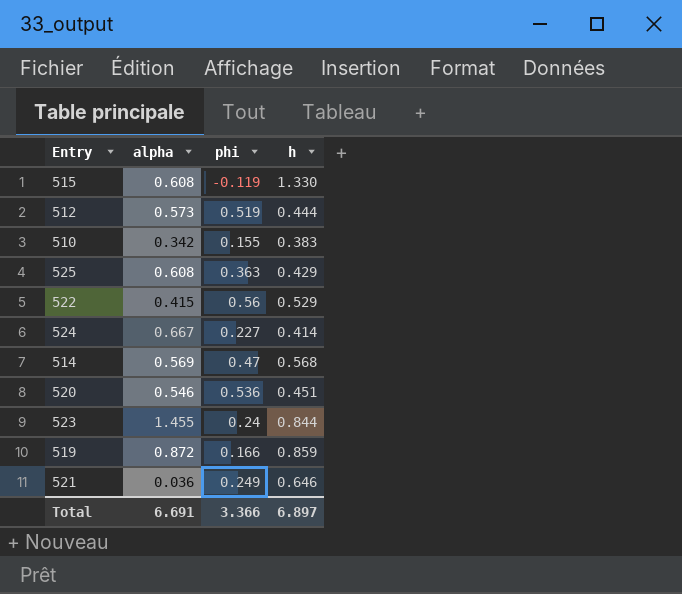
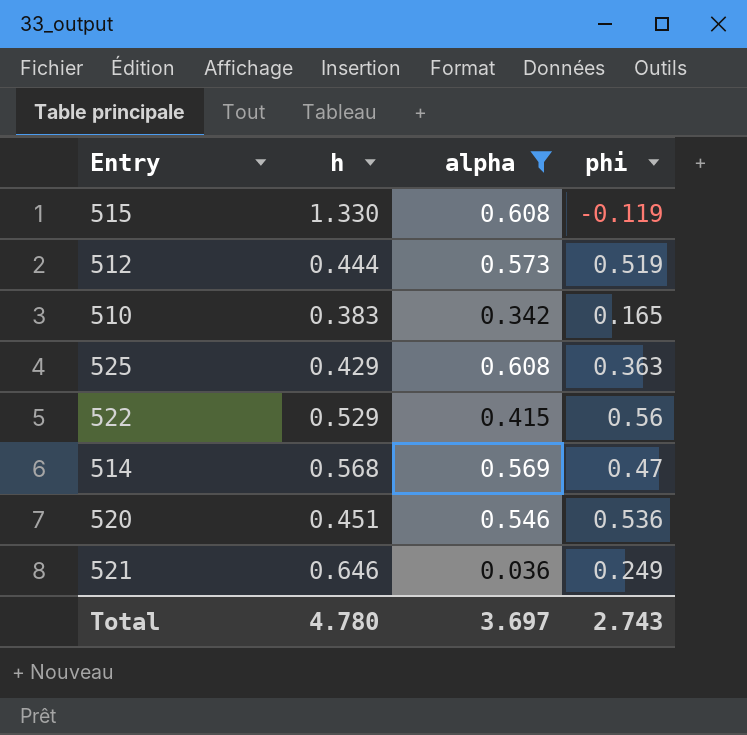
filter: none -> alpha <= 0.608
column h | position: 4 -> 2
510 | phi: 0.155 -> 0.165
Total | h: 6.897 -> 4.780
Total | alpha: 6.691 -> 3.697
Total | phi: 3.366 -> 2.743

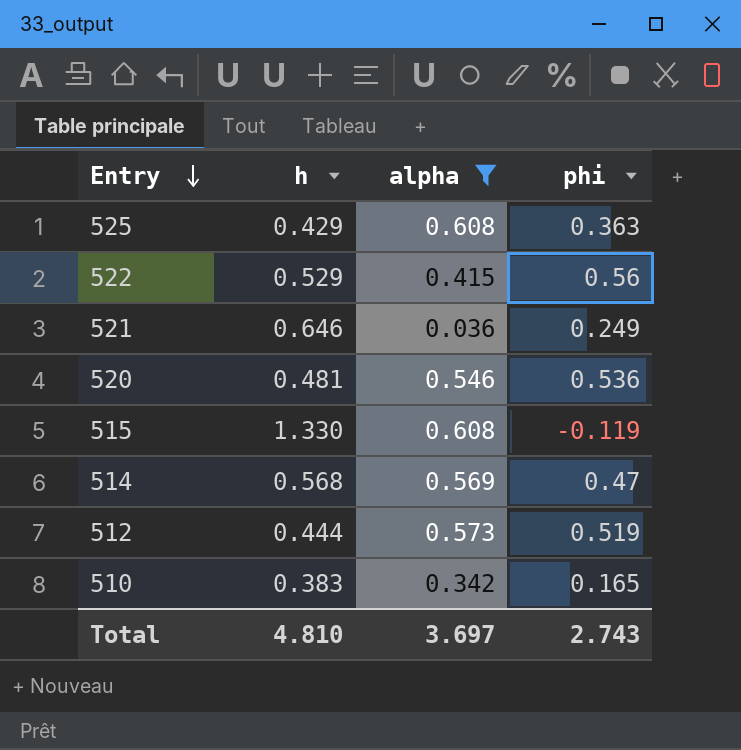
row order: none -> Entry descending
520 | h: 0.451 -> 0.481
Total | h: 4.780 -> 4.810

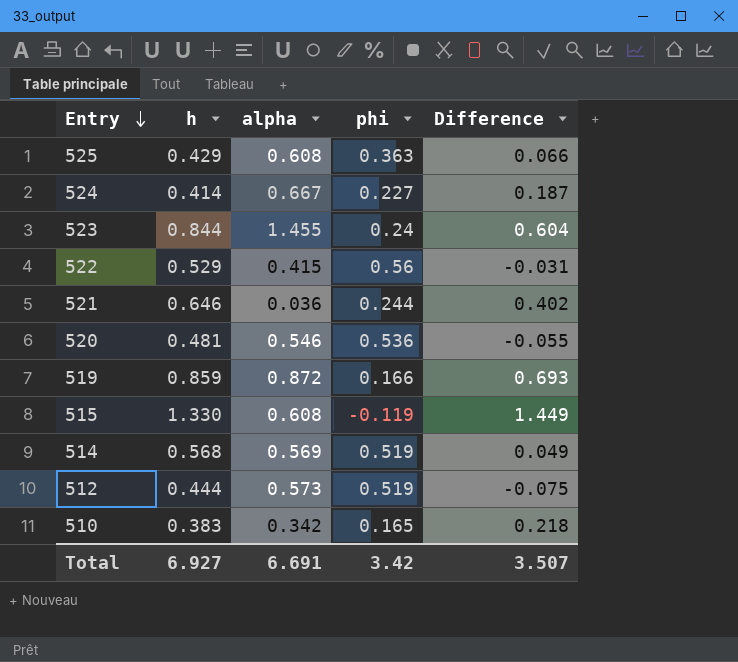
filter: alpha <= 0.608 -> none
column Difference | formula: none -> [h] - [phi]
521 | phi: 0.249 -> 0.244
514 | phi: 0.47 -> 0.519
Total | h: 4.810 -> 6.927
Total | alpha: 3.697 -> 6.691
Total | phi: 2.743 -> 3.42

